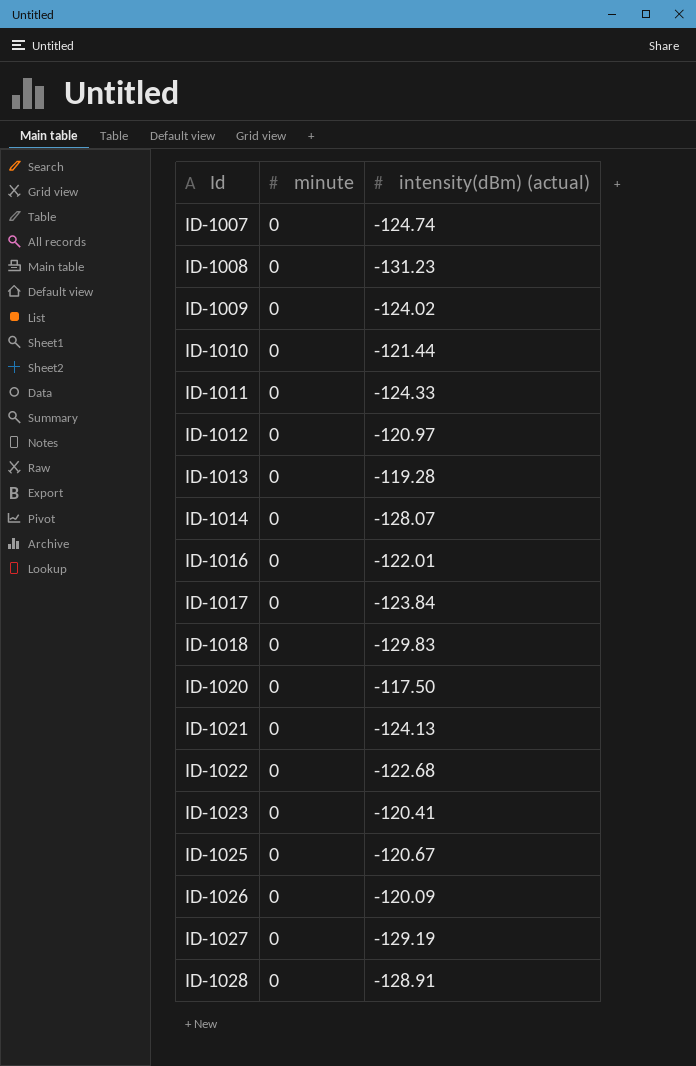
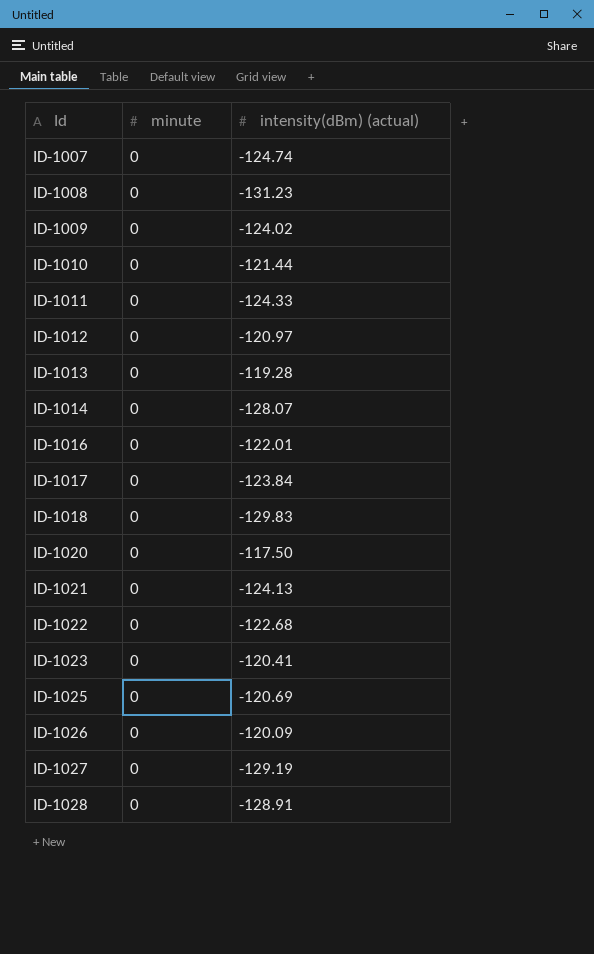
ID-1025 | intensity(dBm) (actual): -120.67 -> -120.69

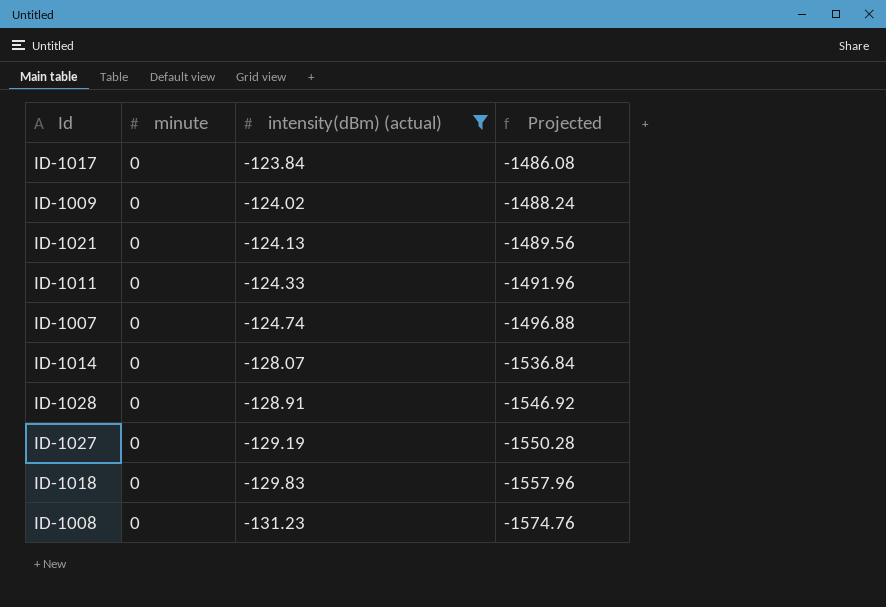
filter: none -> intensity(dBm) (actual) <= -123.84
row order: Id ascending -> intensity(dBm) (actual) descending
column Projected | formula: none -> [intensity(dBm) (actual)] * 12

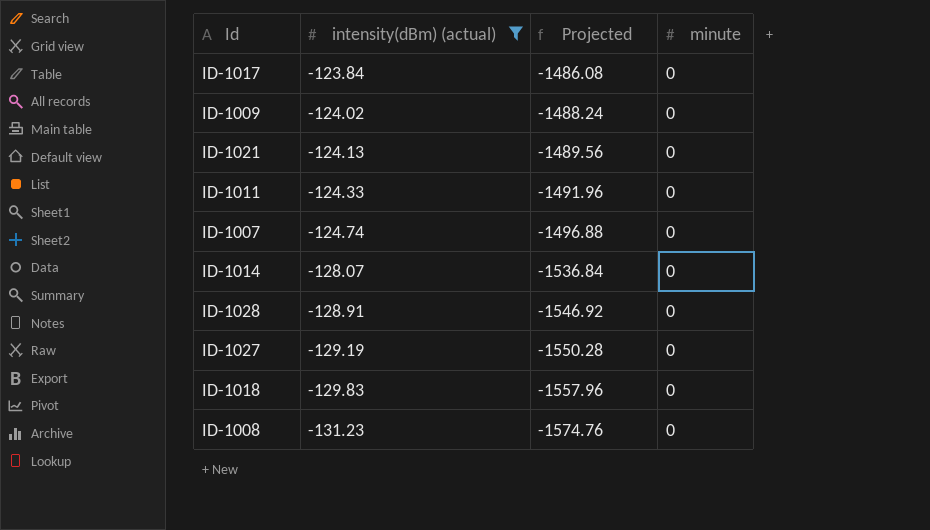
column minute | position: 2 -> 4

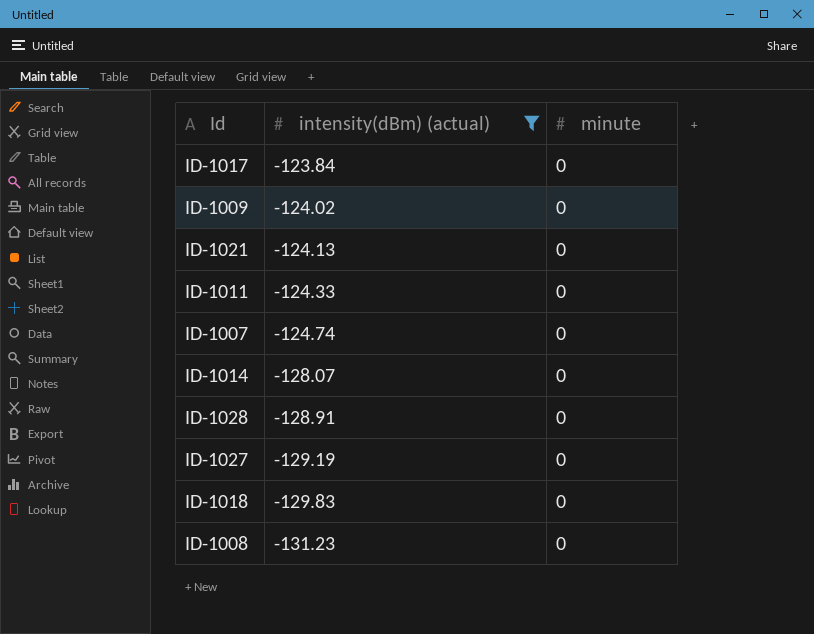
column Projected | formula: [intensity(dBm) (actual)] * 12 -> none

